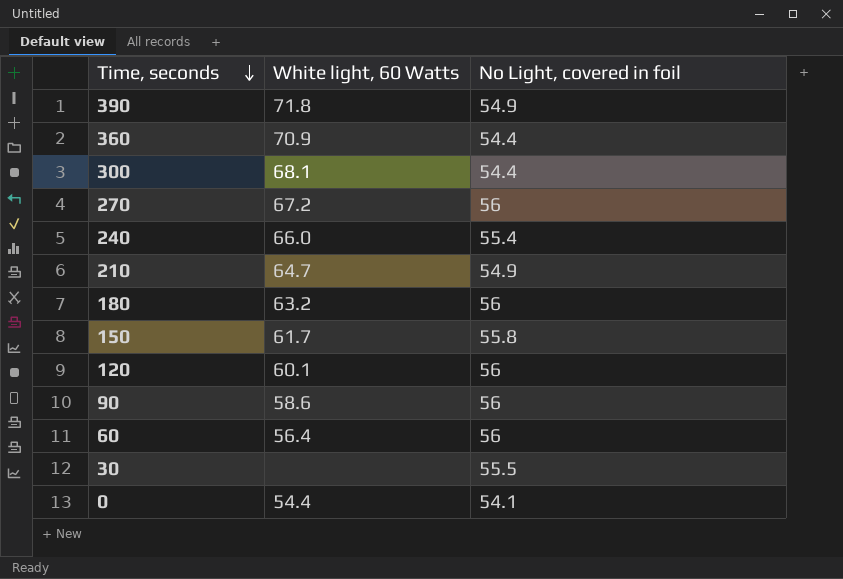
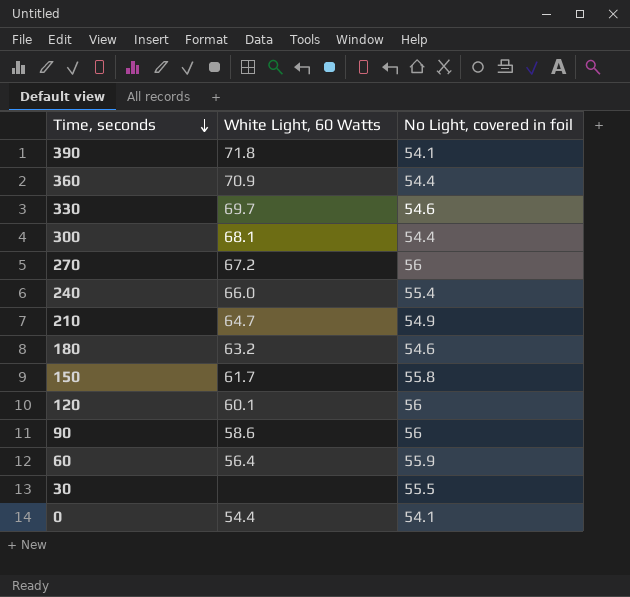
column name: White light, 60 Watts -> White Light, 60 Watts
390 | No Light, covered in foil: 54.9 -> 54.1
row 330: none -> 69.7 | 54.6
180 | No Light, covered in foil: 56 -> 54.6
60 | No Light, covered in foil: 56 -> 55.9

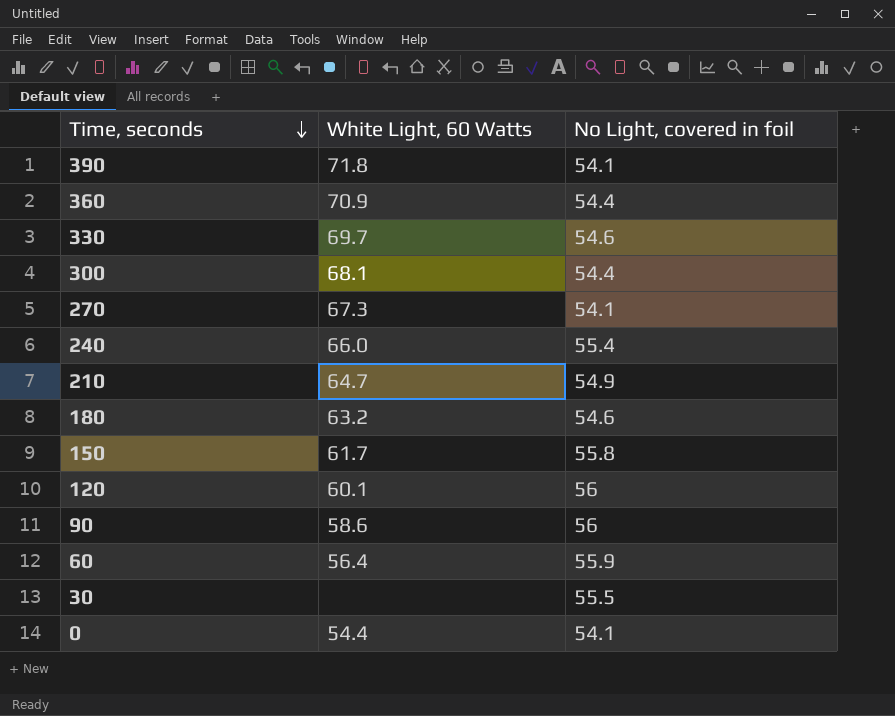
270 | White Light, 60 Watts: 67.2 -> 67.3
270 | No Light, covered in foil: 56 -> 54.1

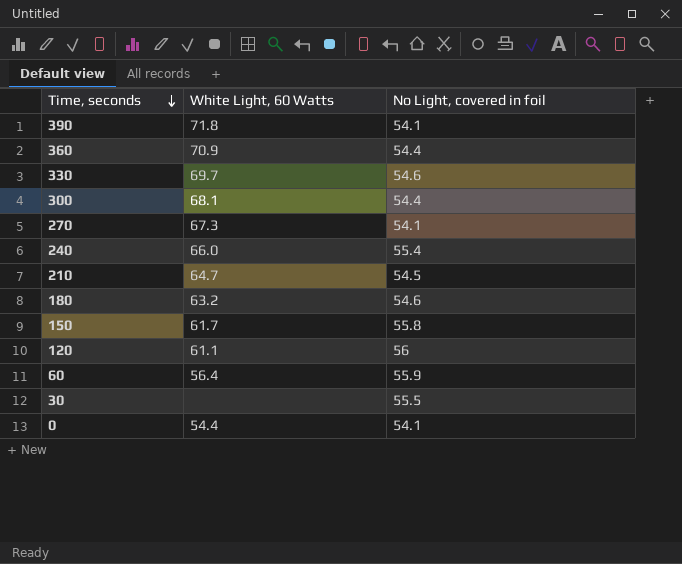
row 90: 58.6 | 56 -> none
210 | No Light, covered in foil: 54.9 -> 54.5
120 | White Light, 60 Watts: 60.1 -> 61.1

